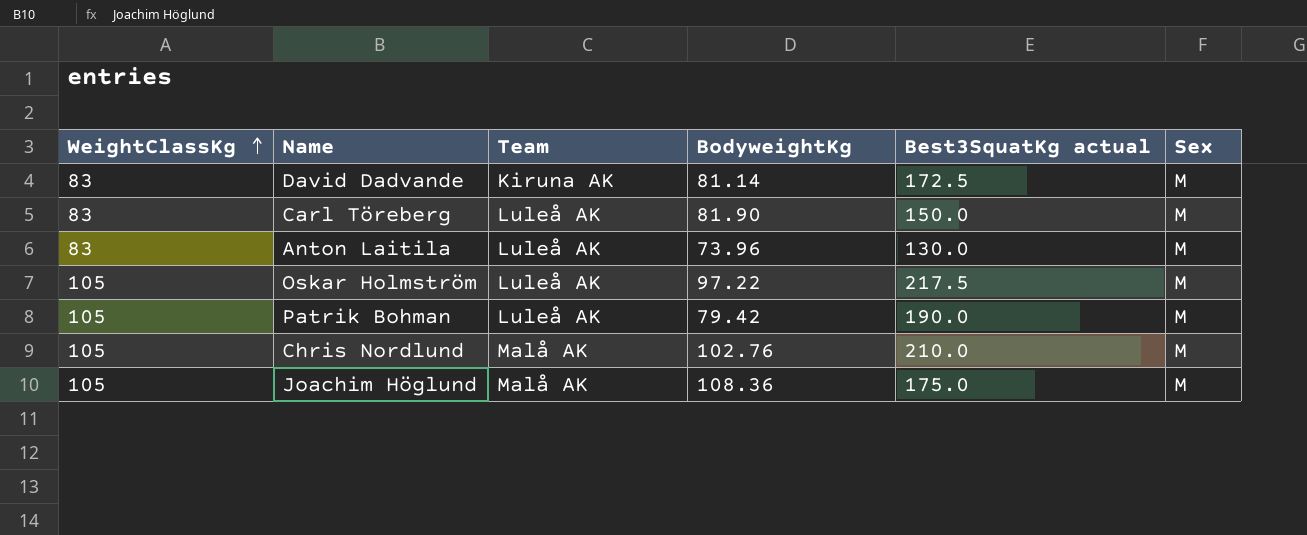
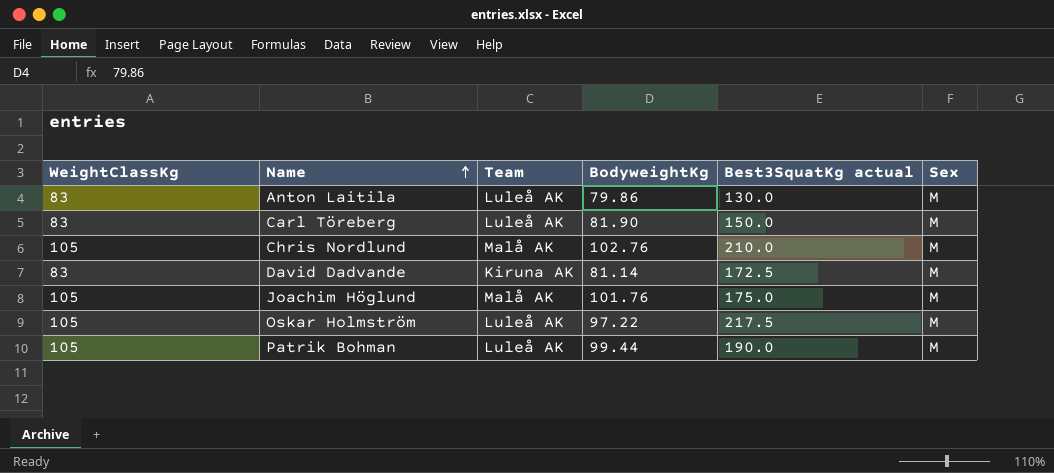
row order: WeightClassKg ascending -> Name ascending
Anton Laitila | BodyweightKg: 73.96 -> 79.86
Joachim Höglund | BodyweightKg: 108.36 -> 101.76
Patrik Bohman | BodyweightKg: 79.42 -> 99.44

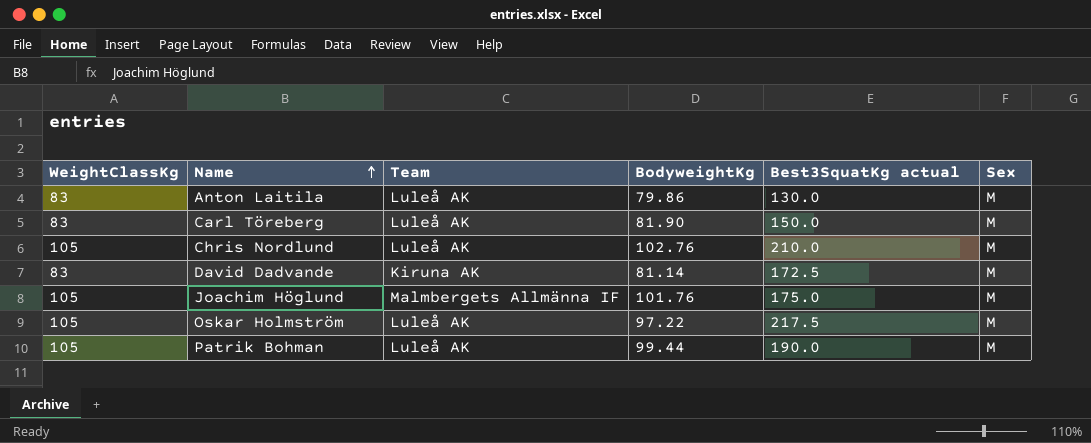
Chris Nordlund | Team: Malå AK -> Luleå AK
Joachim Höglund | Team: Malå AK -> Malmbergets Allmänna IF

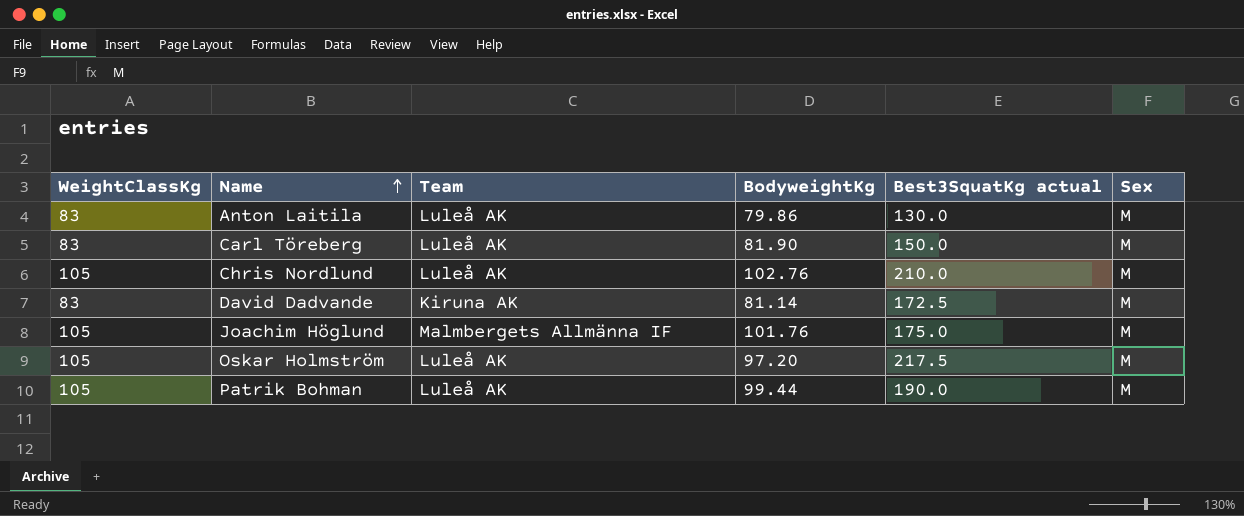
Oskar Holmström | BodyweightKg: 97.22 -> 97.20

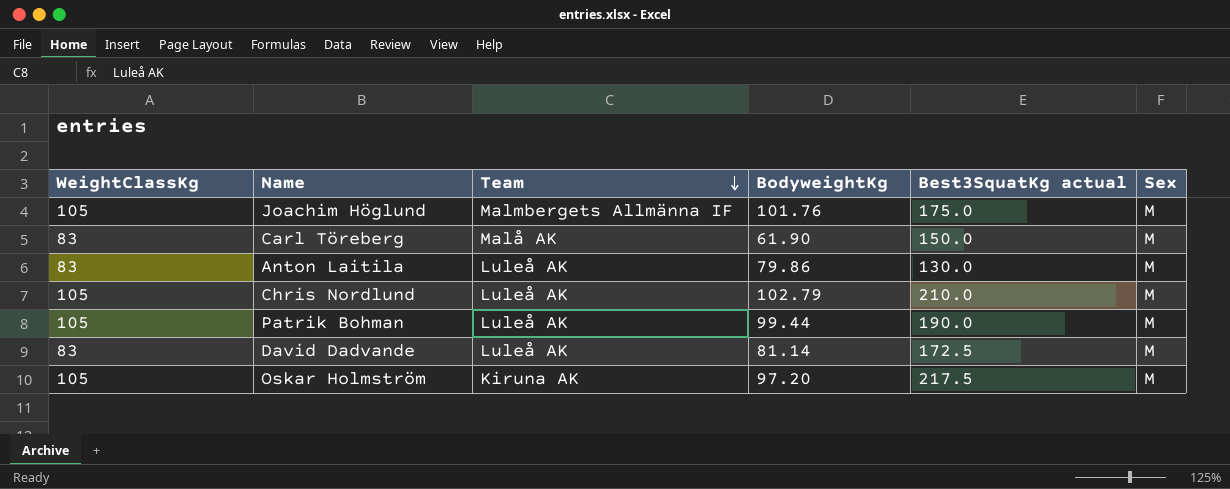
row order: Name ascending -> Team descending
Carl Töreberg | Team: Luleå AK -> Malå AK
Carl Töreberg | BodyweightKg: 81.90 -> 61.90
Chris Nordlund | BodyweightKg: 102.76 -> 102.79
David Dadvande | Team: Kiruna AK -> Luleå AK
Oskar Holmström | Team: Luleå AK -> Kiruna AK

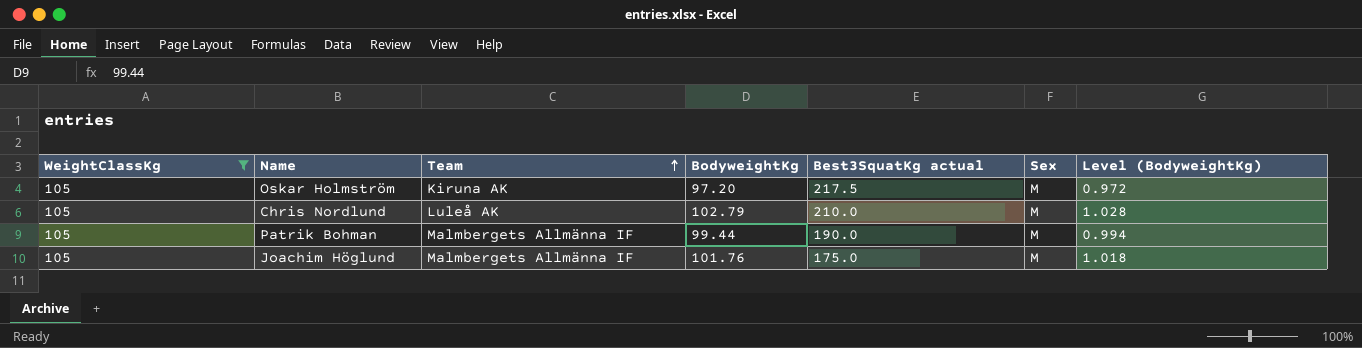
filter: none -> WeightClassKg = 105
row order: Team descending -> Team ascending
column Level (BodyweightKg) | formula: none -> [BodyweightKg] * 0.01
Patrik Bohman | Team: Luleå AK -> Malmbergets Allmänna IF

